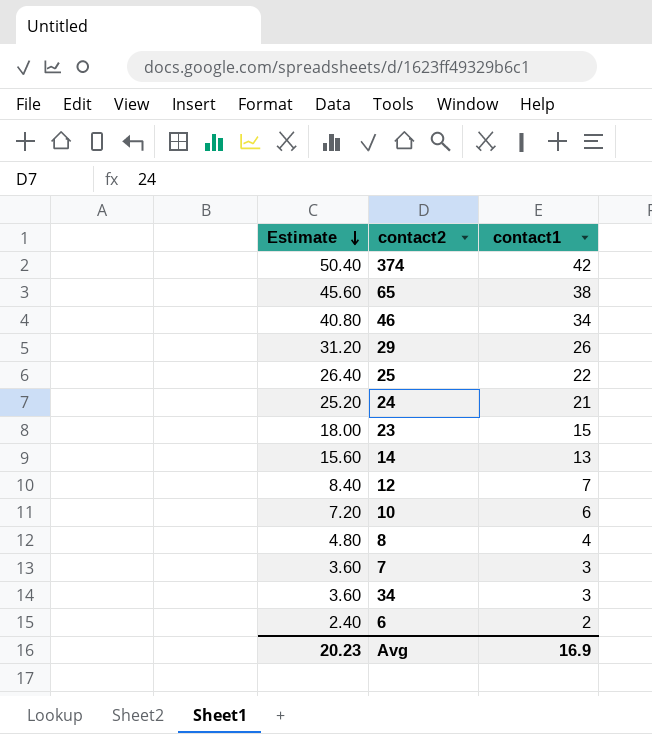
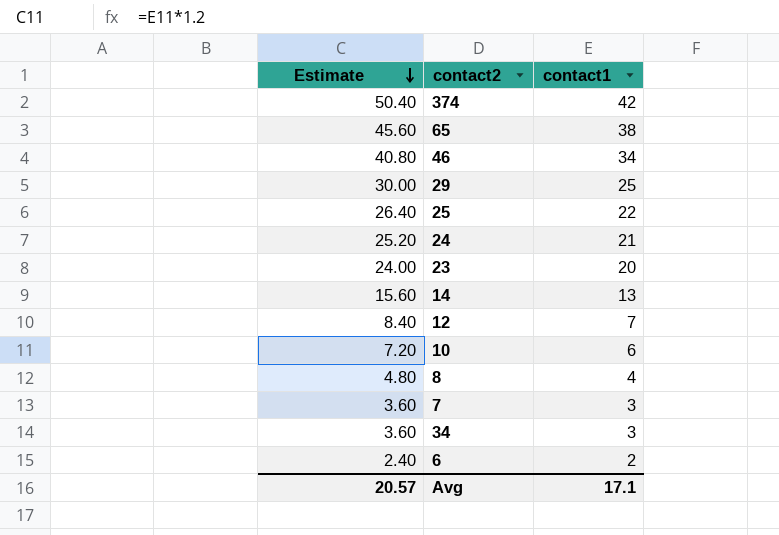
29 | Estimate: 31.20 -> 30.00
29 | contact1: 26 -> 25
23 | Estimate: 18.00 -> 24.00
23 | contact1: 15 -> 20
Avg | Estimate: 20.23 -> 20.57
Avg | contact1: 16.9 -> 17.1

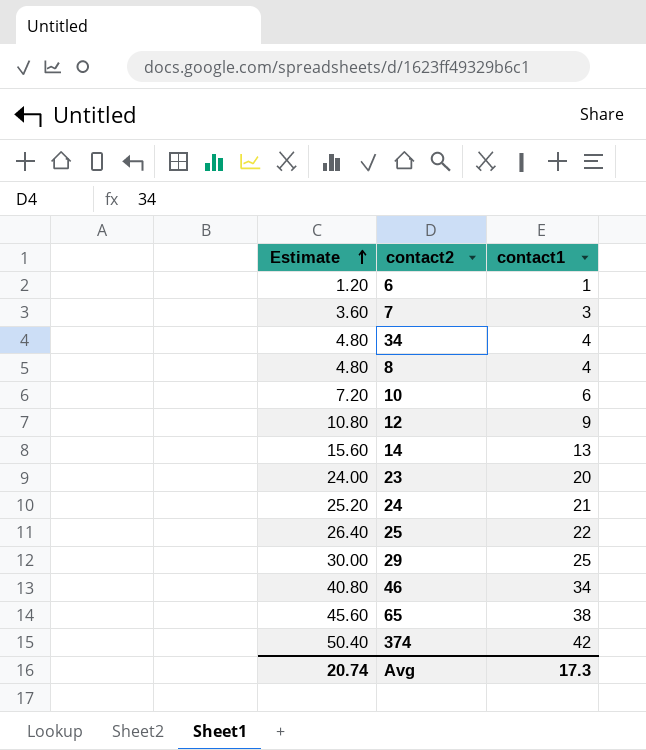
row order: Estimate descending -> Estimate ascending
6 | Estimate: 2.40 -> 1.20
6 | contact1: 2 -> 1
34 | Estimate: 3.60 -> 4.80
34 | contact1: 3 -> 4
12 | Estimate: 8.40 -> 10.80
12 | contact1: 7 -> 9
Avg | Estimate: 20.57 -> 20.74
Avg | contact1: 17.1 -> 17.3

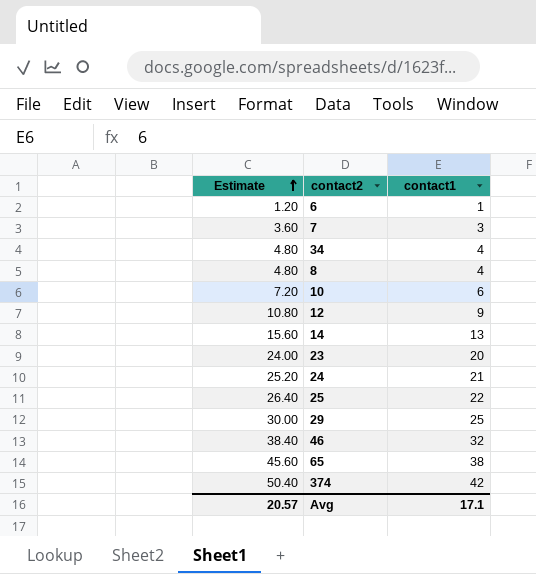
46 | Estimate: 40.80 -> 38.40
46 | contact1: 34 -> 32
Avg | Estimate: 20.74 -> 20.57
Avg | contact1: 17.3 -> 17.1

